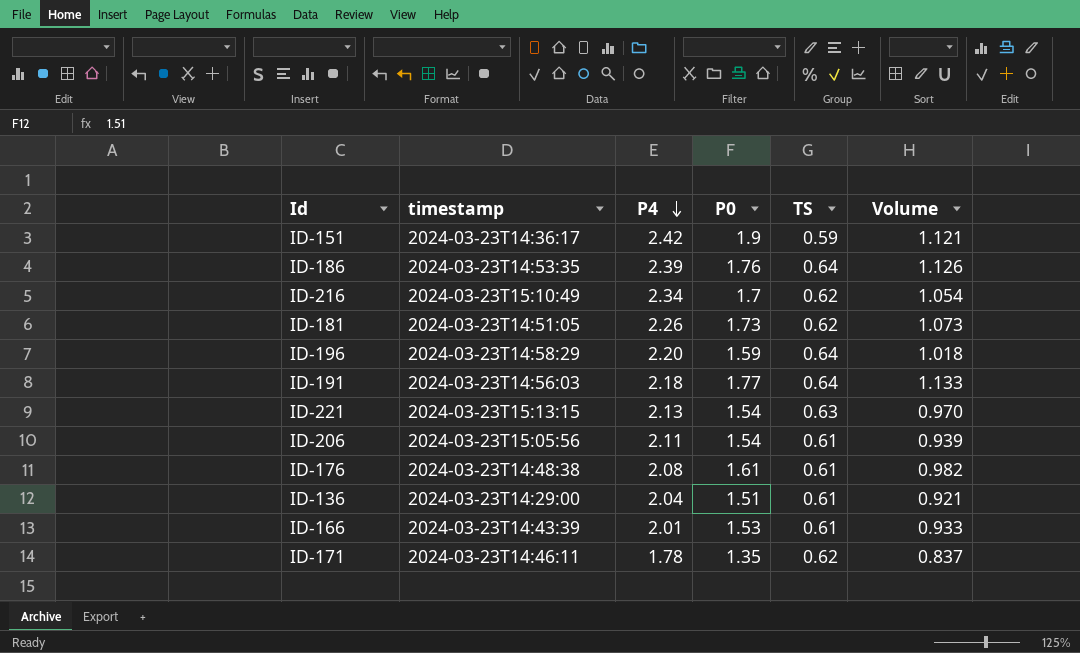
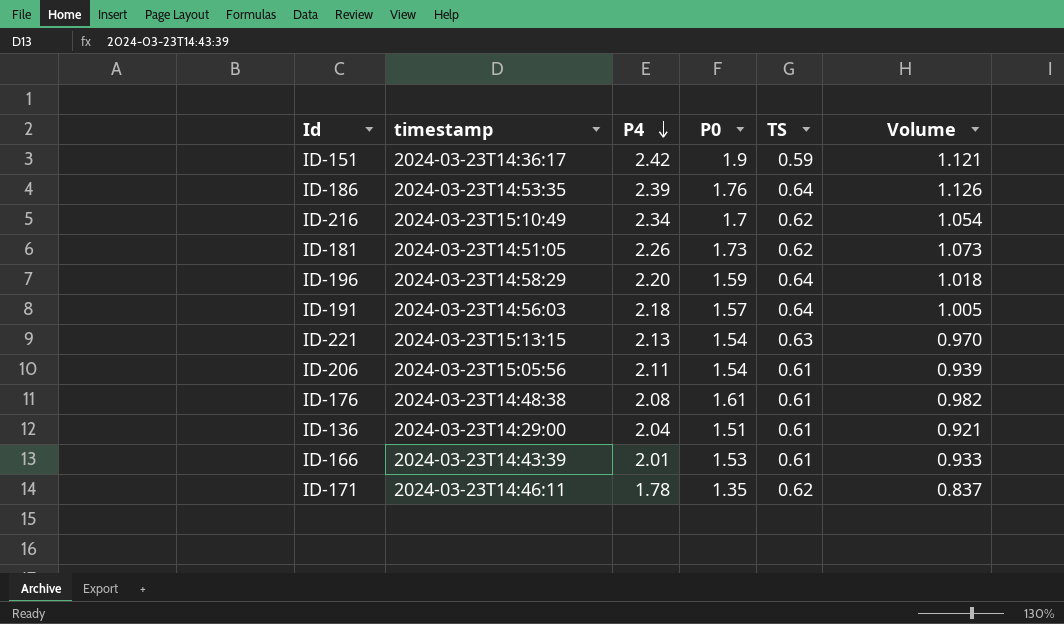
ID-191 | P0: 1.77 -> 1.57
ID-191 | Volume: 1.133 -> 1.005

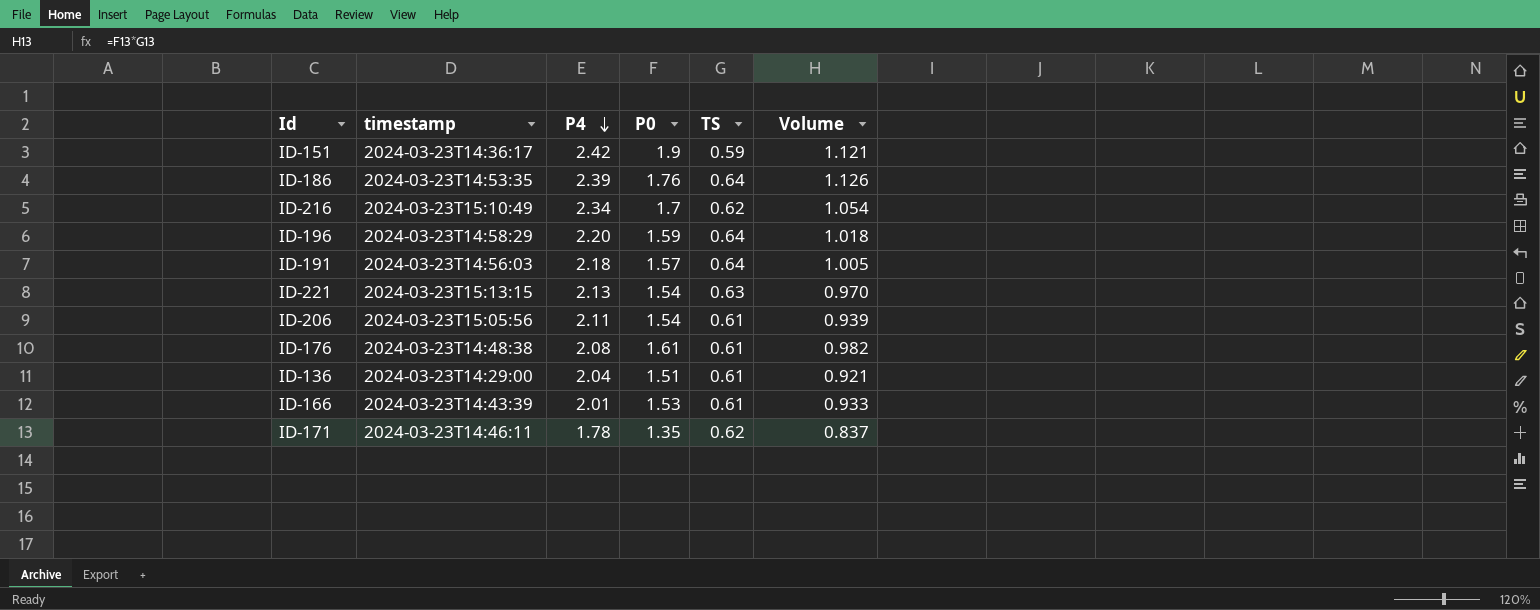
row ID-181: 2024-03-23T14:51:05 | 2.26 | 1.73 | 0.62 | 1.073 -> none

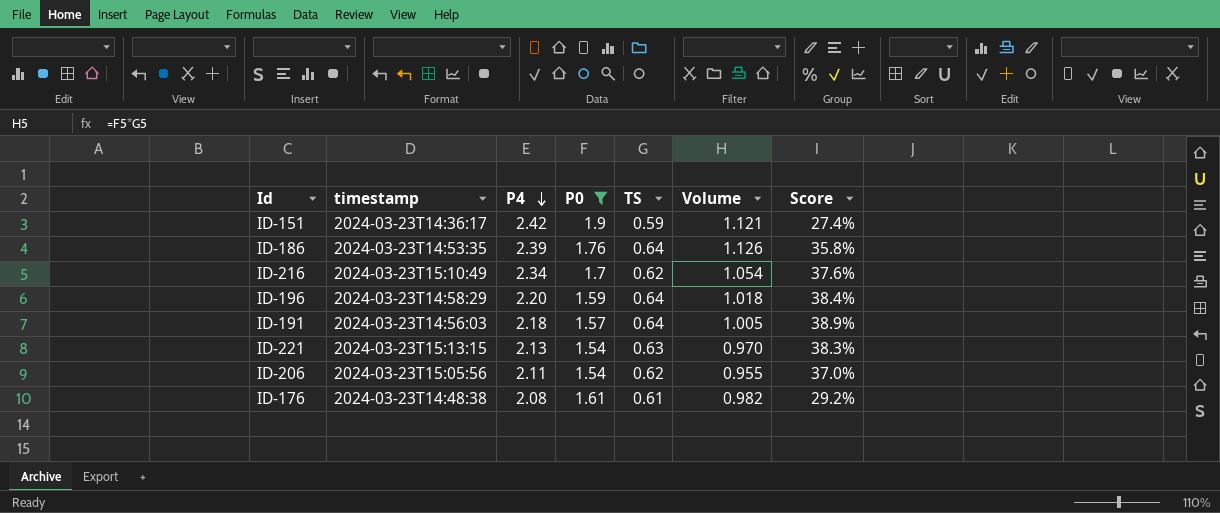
filter: none -> P0 >= 1.54
column Score | formula: none -> ([P4] - [P0]) / [P0]
ID-206 | TS: 0.61 -> 0.62
ID-206 | Volume: 0.939 -> 0.955

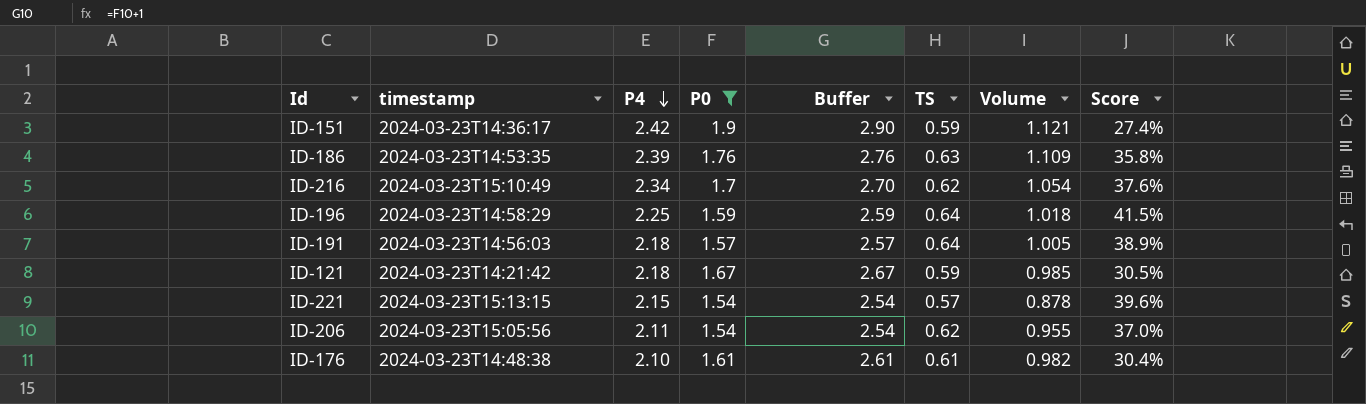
column Buffer | formula: none -> [P0] + 1
ID-186 | TS: 0.64 -> 0.63
ID-186 | Volume: 1.126 -> 1.109
ID-196 | P4: 2.20 -> 2.25
ID-196 | Score: 38.4% -> 41.5%
row ID-121: none -> 2024-03-23T14:21:42 | 2.18 | 1.67 | 2.67 | 0.59 | 0.985 | 30.5%
ID-221 | P4: 2.13 -> 2.15
ID-221 | TS: 0.63 -> 0.57
ID-221 | Volume: 0.970 -> 0.878
ID-221 | Score: 38.3% -> 39.6%
ID-176 | P4: 2.08 -> 2.10
ID-176 | Score: 29.2% -> 30.4%

